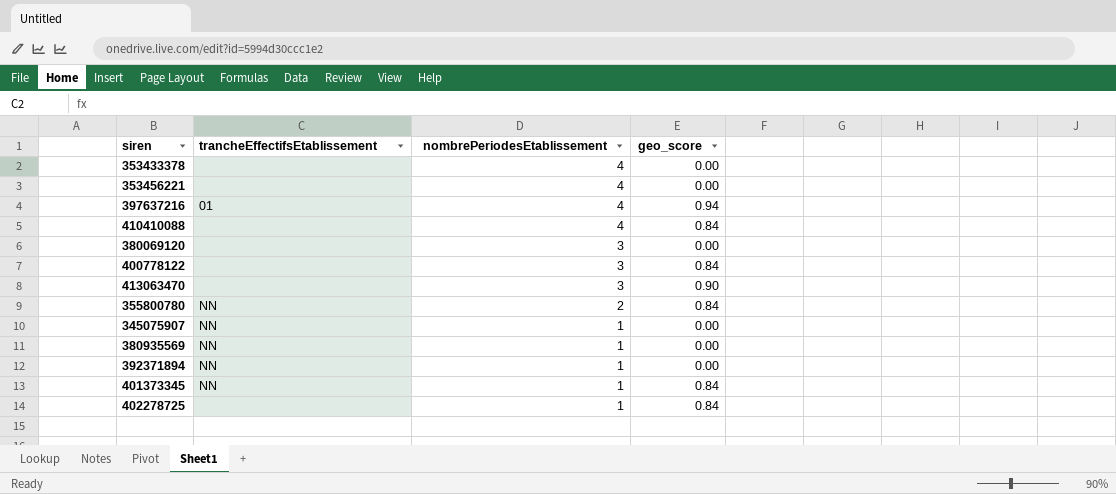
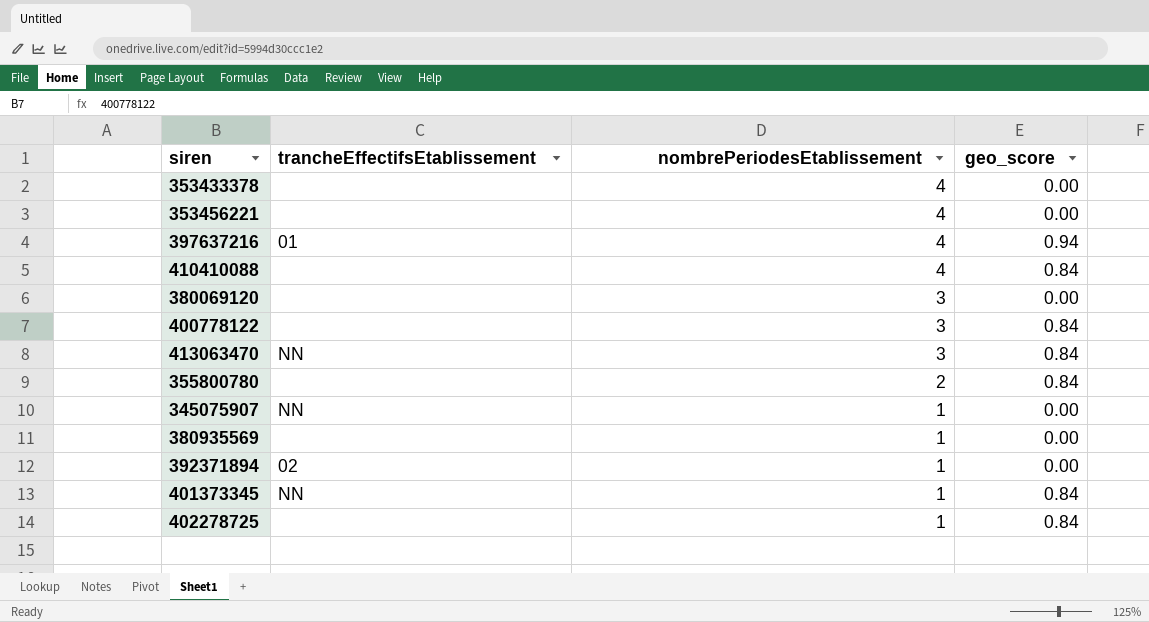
413063470 | trancheEffectifsEtablissement: none -> NN
413063470 | geo_score: 0.90 -> 0.84
355800780 | trancheEffectifsEtablissement: NN -> none
380935569 | trancheEffectifsEtablissement: NN -> none
392371894 | trancheEffectifsEtablissement: NN -> 02

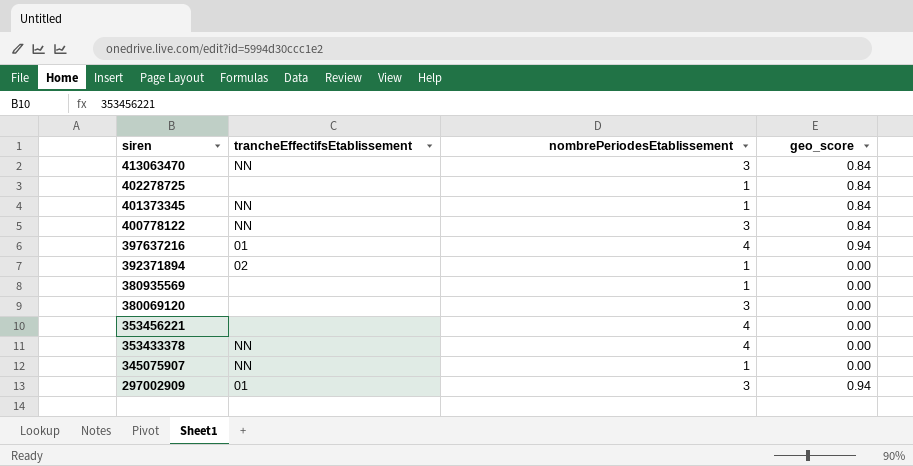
row order: nombrePeriodesEtablissement descending -> siren descending
row 410410088: none | 4 | 0.84 -> none
row 355800780: none | 2 | 0.84 -> none
400778122 | trancheEffectifsEtablissement: none -> NN
353433378 | trancheEffectifsEtablissement: none -> NN
row 297002909: none -> 01 | 3 | 0.94

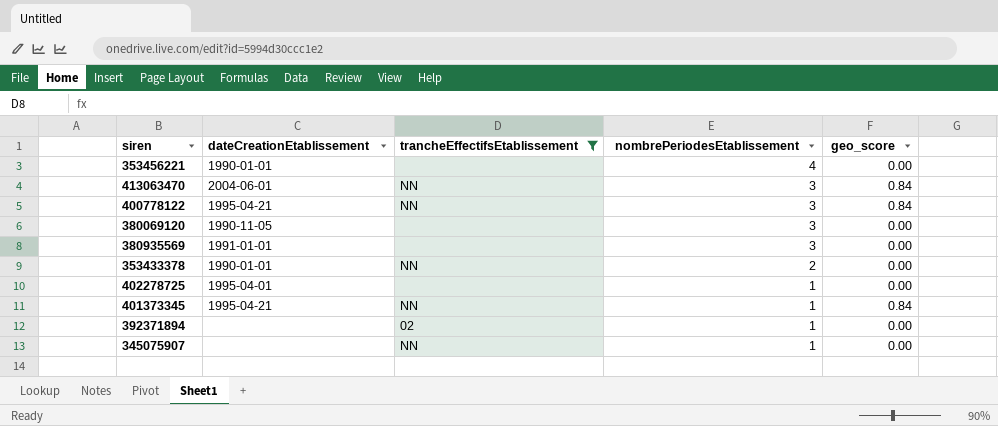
filter: none -> trancheEffectifsEtablissement != 01
row order: siren descending -> nombrePeriodesEtablissement descending
column dateCreationEtablissement | position: none -> 2
380935569 | nombrePeriodesEtablissement: 1 -> 3
353433378 | nombrePeriodesEtablissement: 4 -> 2
402278725 | geo_score: 0.84 -> 0.00

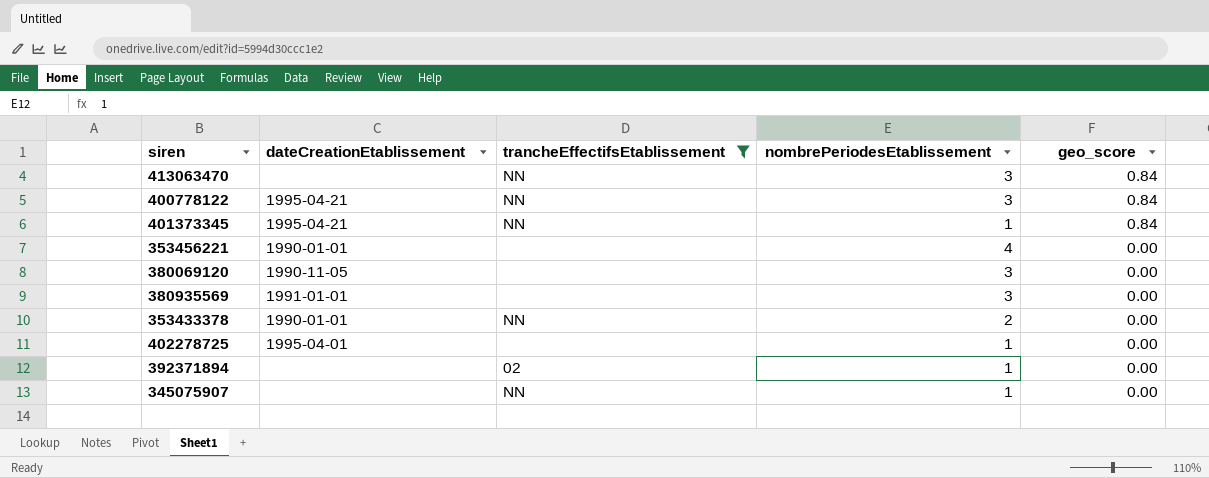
row order: nombrePeriodesEtablissement descending -> geo_score descending
413063470 | dateCreationEtablissement: 2004-06-01 -> none

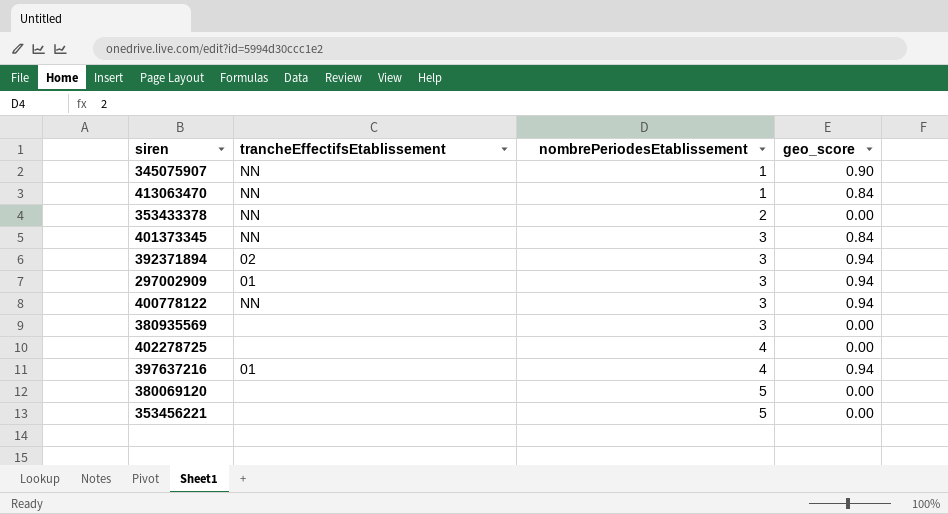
filter: trancheEffectifsEtablissement != 01 -> none
row order: geo_score descending -> nombrePeriodesEtablissement ascending
column dateCreationEtablissement | position: 2 -> none
345075907 | geo_score: 0.00 -> 0.90
413063470 | nombrePeriodesEtablissement: 3 -> 1
401373345 | nombrePeriodesEtablissement: 1 -> 3
392371894 | nombrePeriodesEtablissement: 1 -> 3
392371894 | geo_score: 0.00 -> 0.94
400778122 | geo_score: 0.84 -> 0.94
402278725 | nombrePeriodesEtablissement: 1 -> 4
380069120 | nombrePeriodesEtablissement: 3 -> 5
353456221 | nombrePeriodesEtablissement: 4 -> 5

